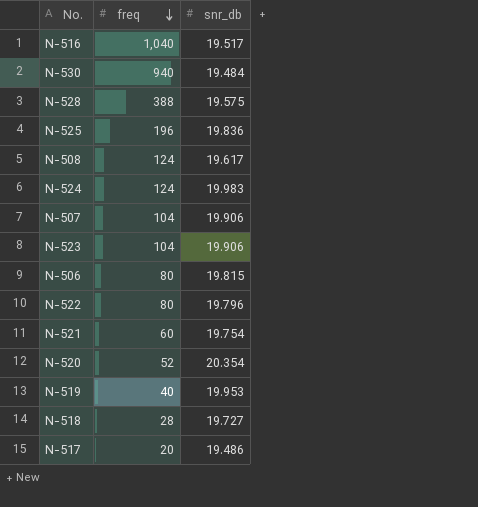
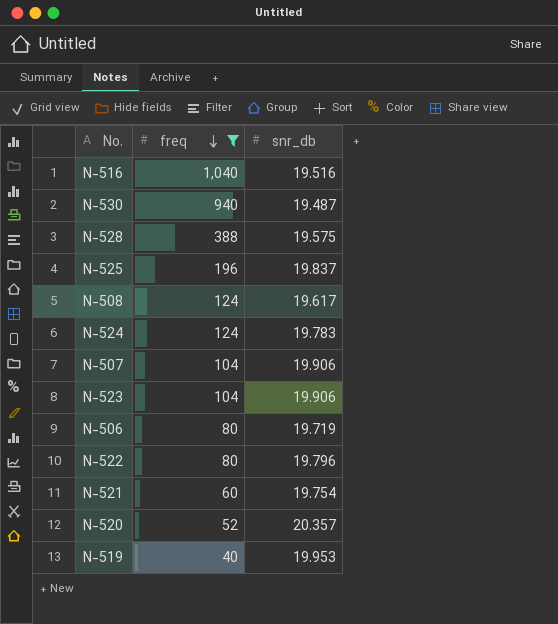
filter: none -> freq >= 40
N-516 | snr_db: 19.517 -> 19.516
N-530 | snr_db: 19.484 -> 19.487
N-525 | snr_db: 19.836 -> 19.837
N-524 | snr_db: 19.983 -> 19.783
N-506 | snr_db: 19.815 -> 19.719
N-520 | snr_db: 20.354 -> 20.357

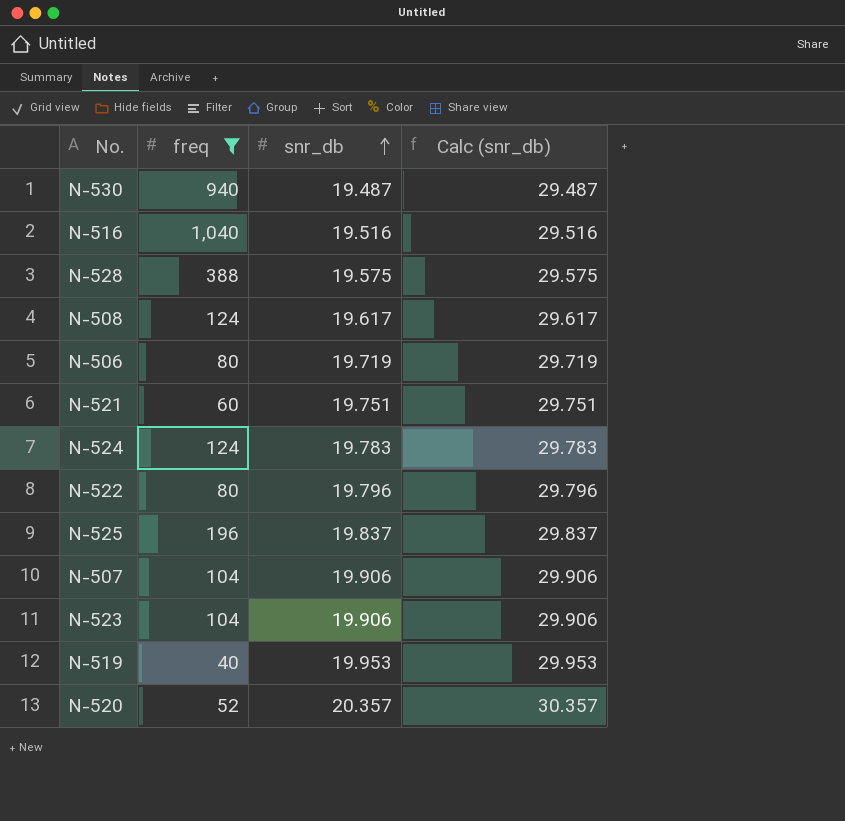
row order: freq descending -> snr_db ascending
column Calc (snr_db) | formula: none -> [snr_db] + 10
N-521 | snr_db: 19.754 -> 19.751

